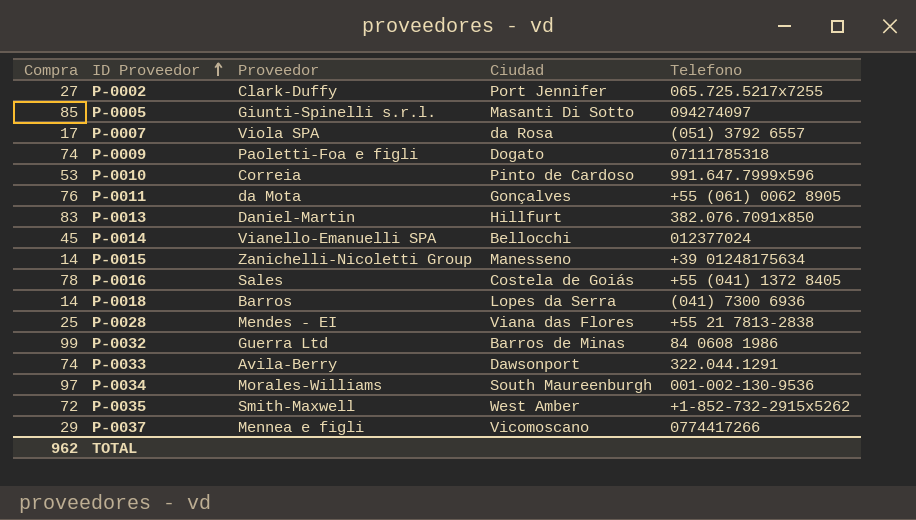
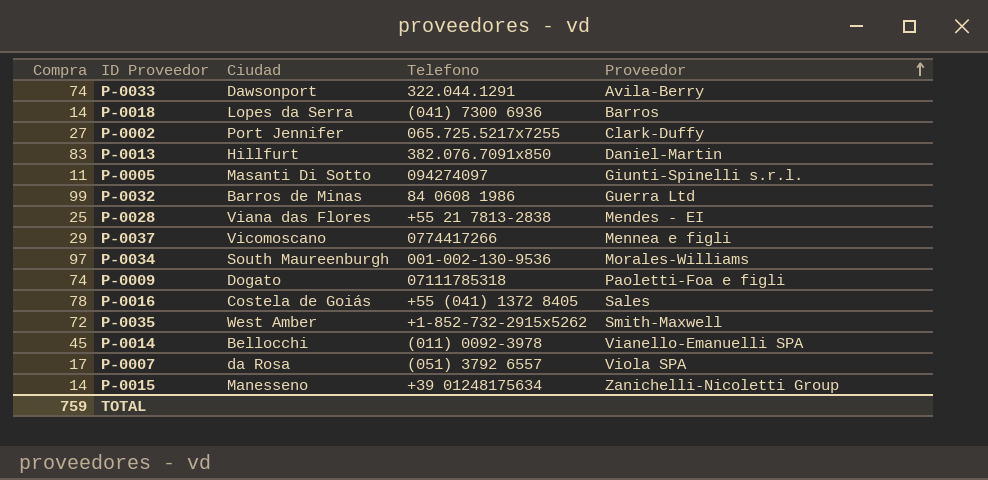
row order: ID Proveedor ascending -> Proveedor ascending
column Proveedor | position: 3 -> 5
row P-0010: 53 | Correia | Pinto de Cardoso | 991.647.7999x596 -> none
row P-0011: 76 | da Mota | Gonçalves | +55 (061) 0062 8905 -> none
P-0005 | Compra: 85 -> 11
P-0014 | Telefono: 012377024 -> (011) 0092-3978
TOTAL | Compra: 962 -> 759

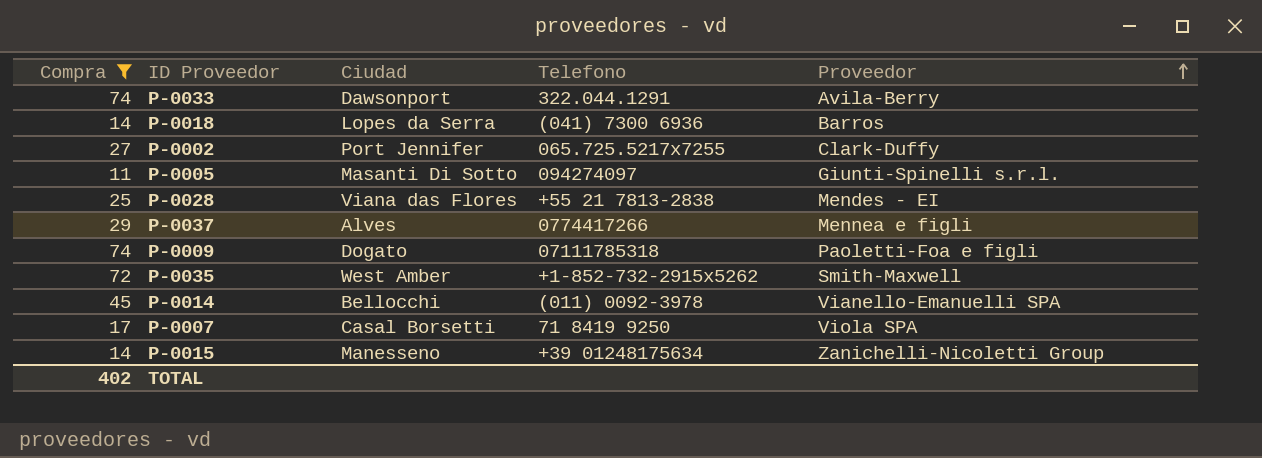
filter: none -> Compra <= 74
P-0037 | Ciudad: Vicomoscano -> Alves
P-0007 | Ciudad: da Rosa -> Casal Borsetti
P-0007 | Telefono: (051) 3792 6557 -> 71 8419 9250
TOTAL | Compra: 759 -> 402

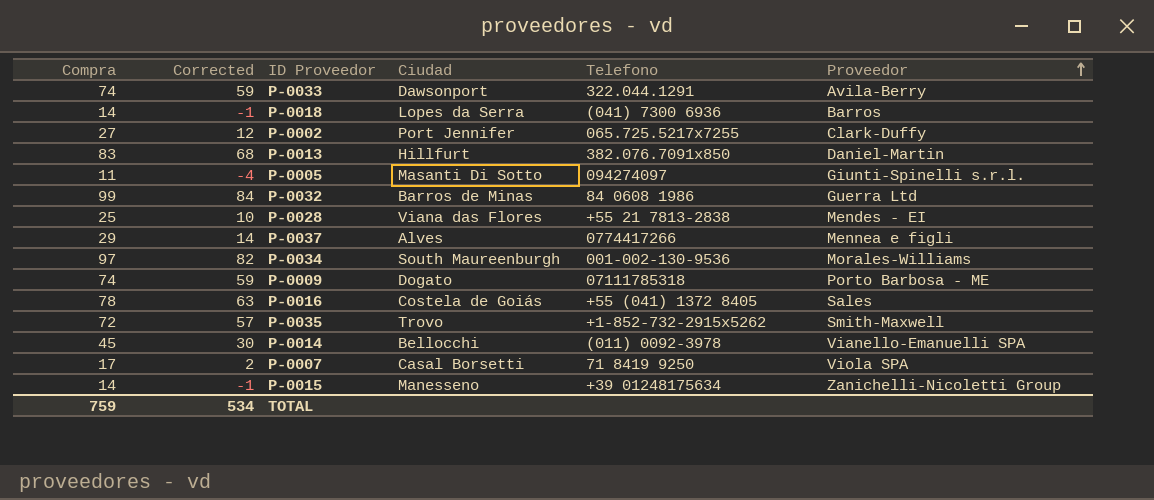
filter: Compra <= 74 -> none
column Corrected | formula: none -> [Compra] - 15
P-0009 | Proveedor: Paoletti-Foa e figli -> Porto Barbosa - ME
P-0035 | Ciudad: West Amber -> Trovo
TOTAL | Compra: 402 -> 759

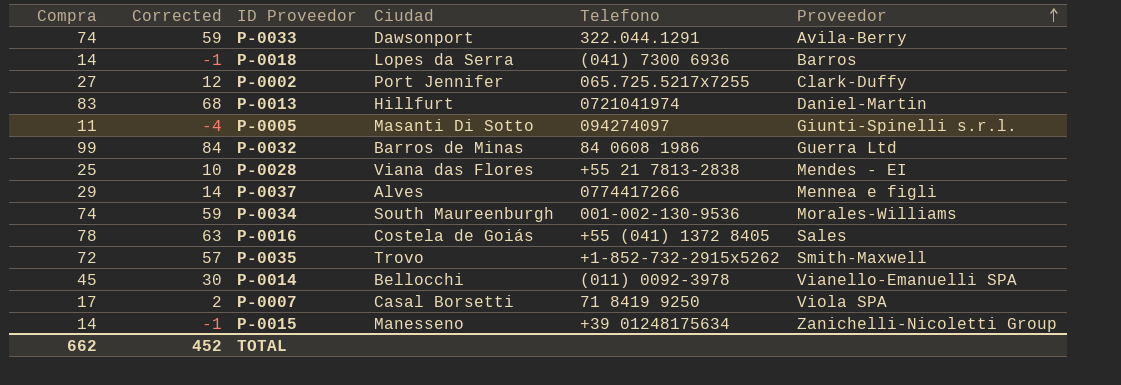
row P-0009: 74 | 59 | Dogato | 07111785318 | Porto Barbosa - ME -> none
P-0013 | Telefono: 382.076.7091x850 -> 0721041974
P-0034 | Compra: 97 -> 74
P-0034 | Corrected: 82 -> 59
TOTAL | Compra: 759 -> 662
TOTAL | Corrected: 534 -> 452

